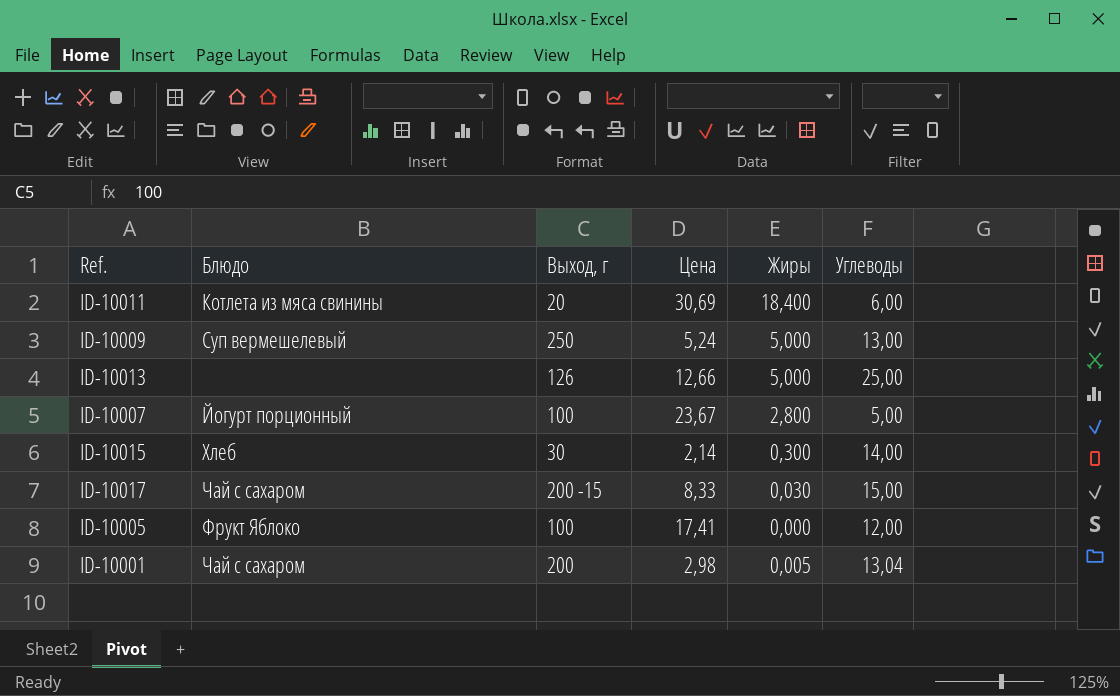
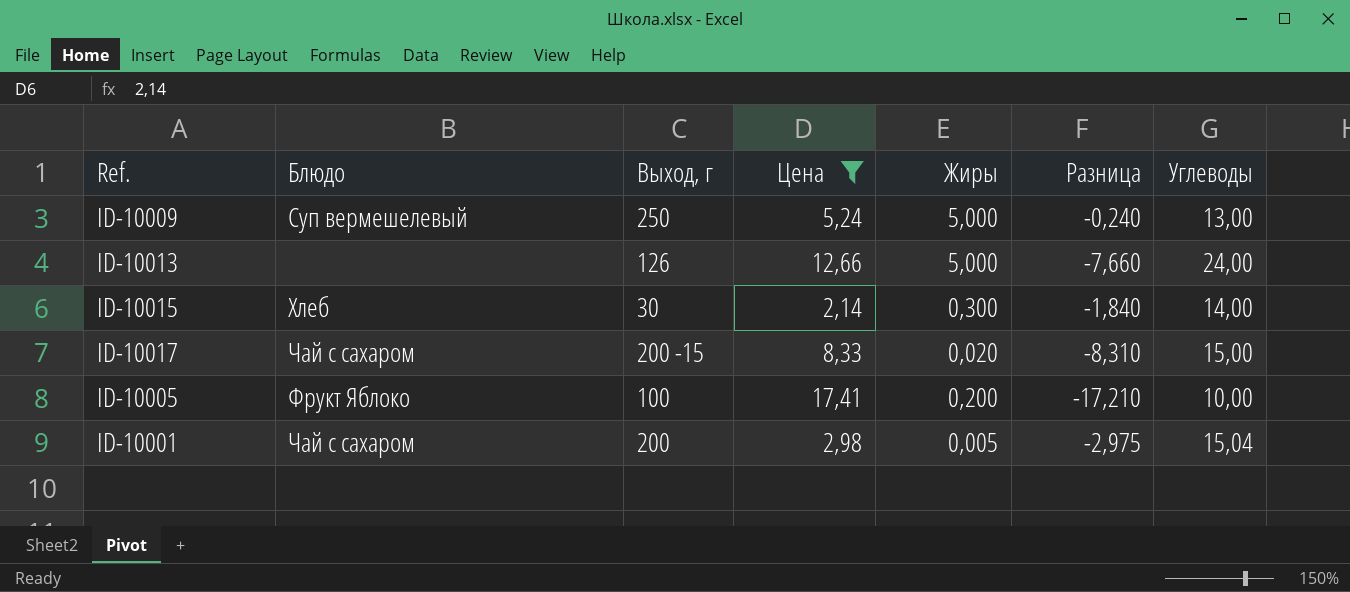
filter: none -> Цена <= 17,41
column Разница | formula: none -> [Жиры] - [Цена]
ID-10013 | Углеводы: 25,00 -> 24,00
ID-10017 | Жиры: 0,030 -> 0,020
ID-10005 | Жиры: 0,000 -> 0,200
ID-10005 | Углеводы: 12,00 -> 10,00
ID-10001 | Углеводы: 13,04 -> 15,04

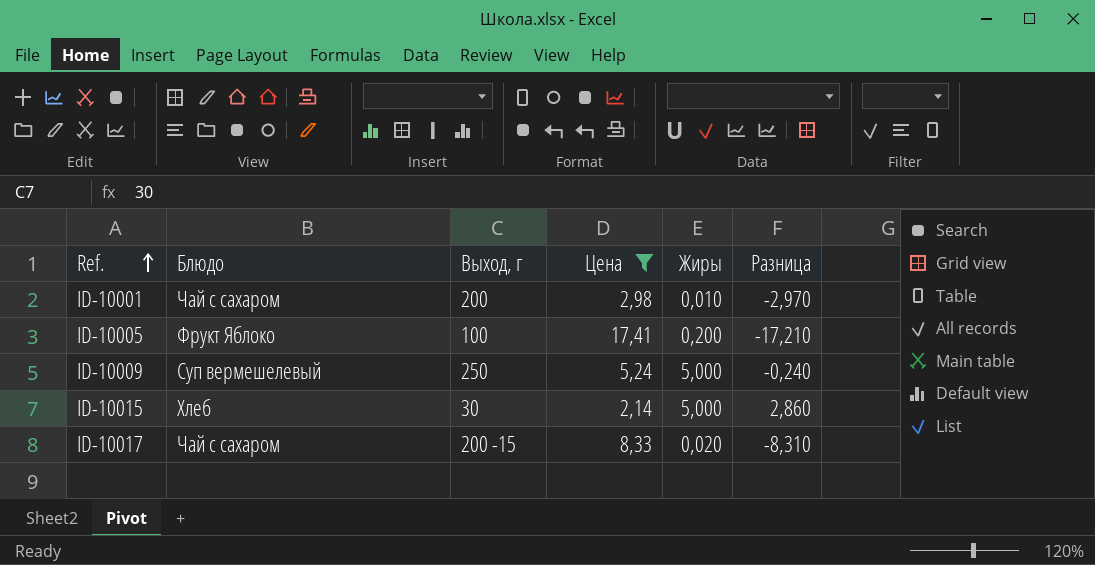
row order: none -> Ref. ascending
column Углеводы | position: 7 -> none
row ID-10013: none | 126 | 12,66 | 5,000 | -7,660 | 24,00 -> none
ID-10001 | Жиры: 0,005 -> 0,010
ID-10001 | Разница: -2,975 -> -2,970
ID-10015 | Жиры: 0,300 -> 5,000
ID-10015 | Разница: -1,840 -> 2,860

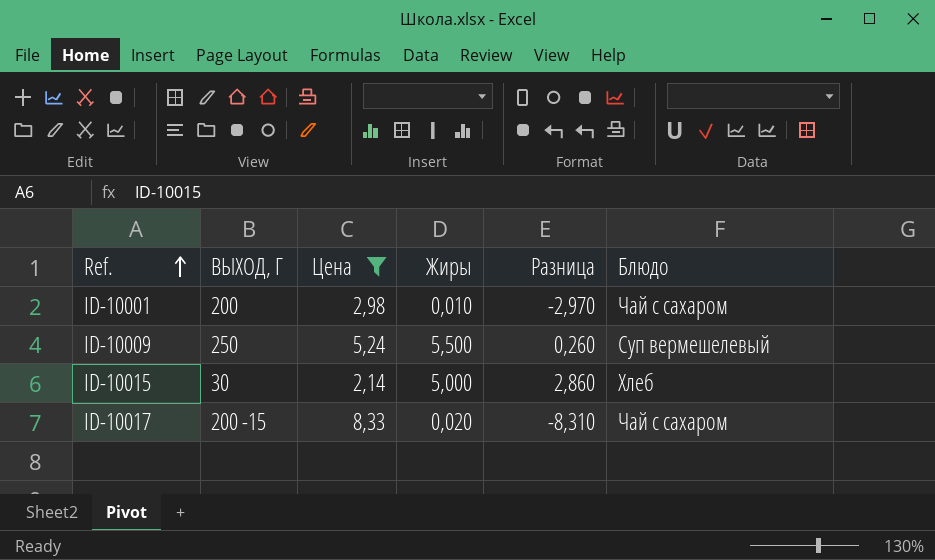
column name: Выход, г -> ВЫХОД, Г
column Блюдо | position: 2 -> 6
row ID-10005: Фрукт Яблоко | 100 | 17,41 | 0,200 | -17,210 -> none
ID-10009 | Жиры: 5,000 -> 5,500
ID-10009 | Разница: -0,240 -> 0,260

